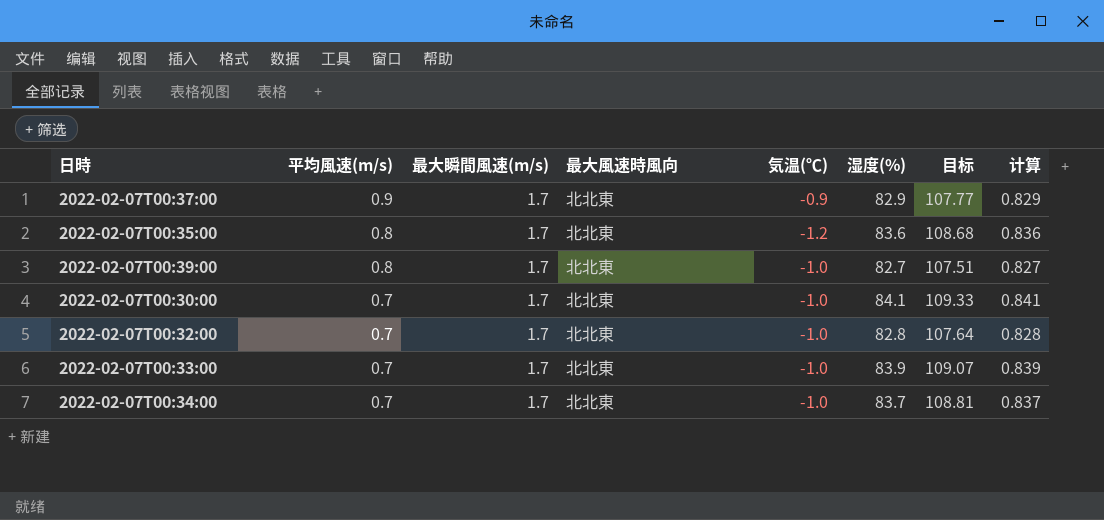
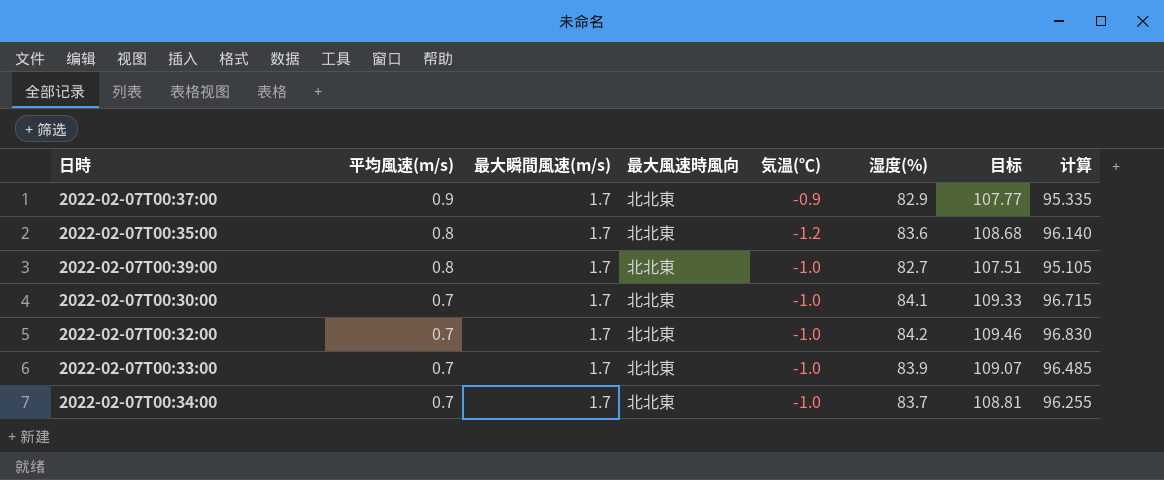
column 计算 | formula: [湿度(%)] * 0.01 -> [湿度(%)] * 1.15
2022-02-07T00:32:00 | 湿度(%): 82.8 -> 84.2
2022-02-07T00:32:00 | 目标: 107.64 -> 109.46

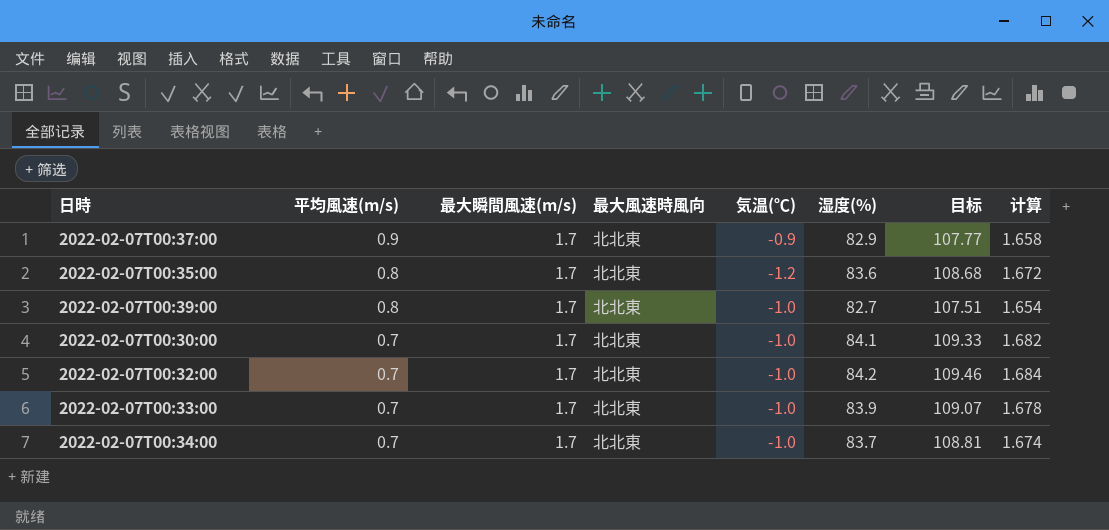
column 计算 | formula: [湿度(%)] * 1.15 -> [湿度(%)] * 0.02

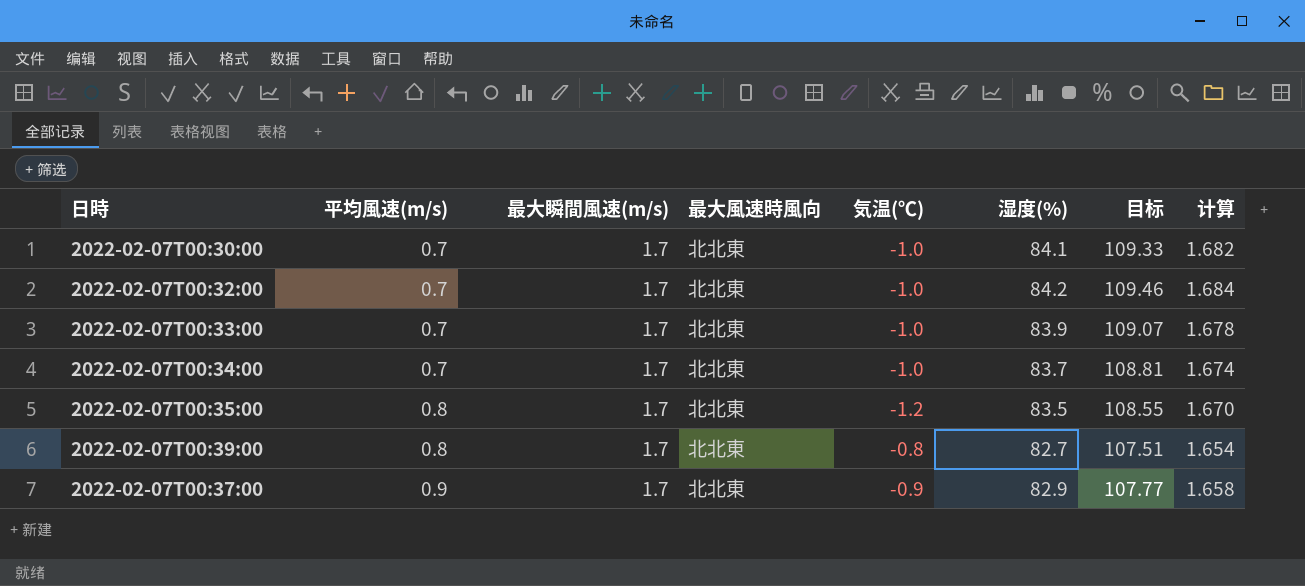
row order: 平均風速(m/s) descending -> 平均風速(m/s) ascending
2022-02-07T00:35:00 | 湿度(%): 83.6 -> 83.5
2022-02-07T00:35:00 | 目标: 108.68 -> 108.55
2022-02-07T00:35:00 | 计算: 1.672 -> 1.670
2022-02-07T00:39:00 | 気温(℃): -1.0 -> -0.8

